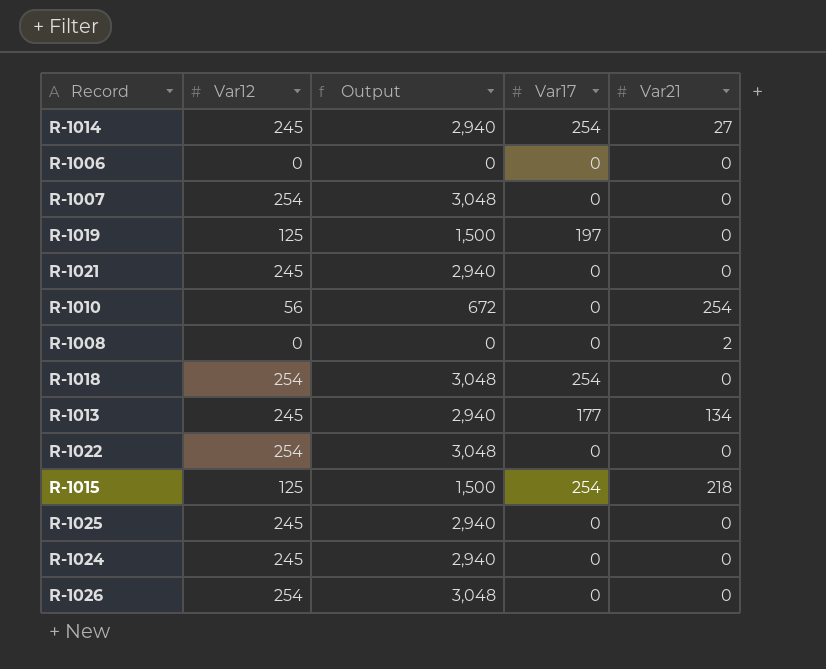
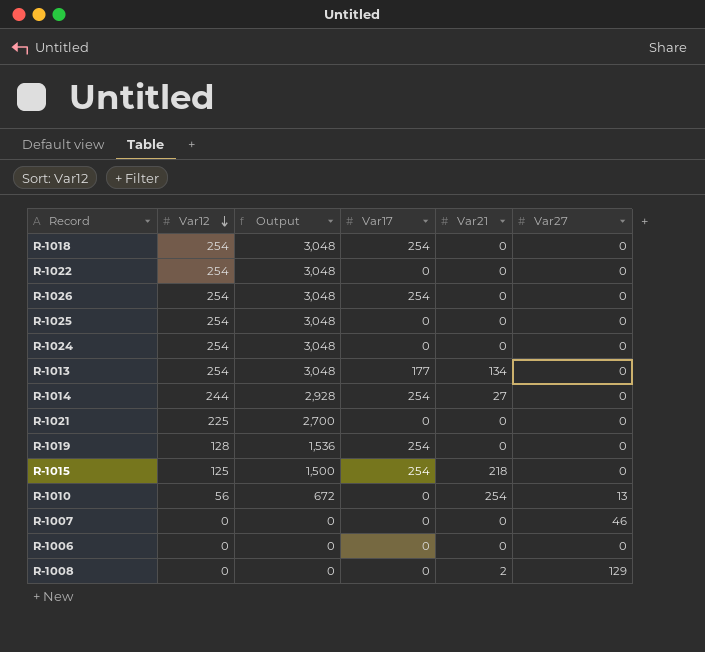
row order: none -> Var12 descending
column Var27 | position: none -> 6
R-1026 | Var17: 0 -> 254
R-1025 | Var12: 245 -> 254
R-1025 | Output: 2,940 -> 3,048
R-1024 | Var12: 245 -> 254
R-1024 | Output: 2,940 -> 3,048
R-1013 | Var12: 245 -> 254
R-1013 | Output: 2,940 -> 3,048
R-1014 | Var12: 245 -> 244
R-1014 | Output: 2,940 -> 2,928
R-1021 | Var12: 245 -> 225
R-1021 | Output: 2,940 -> 2,700
R-1019 | Var12: 125 -> 128
R-1019 | Output: 1,500 -> 1,536
R-1019 | Var17: 197 -> 254
R-1007 | Var12: 254 -> 0
R-1007 | Output: 3,048 -> 0

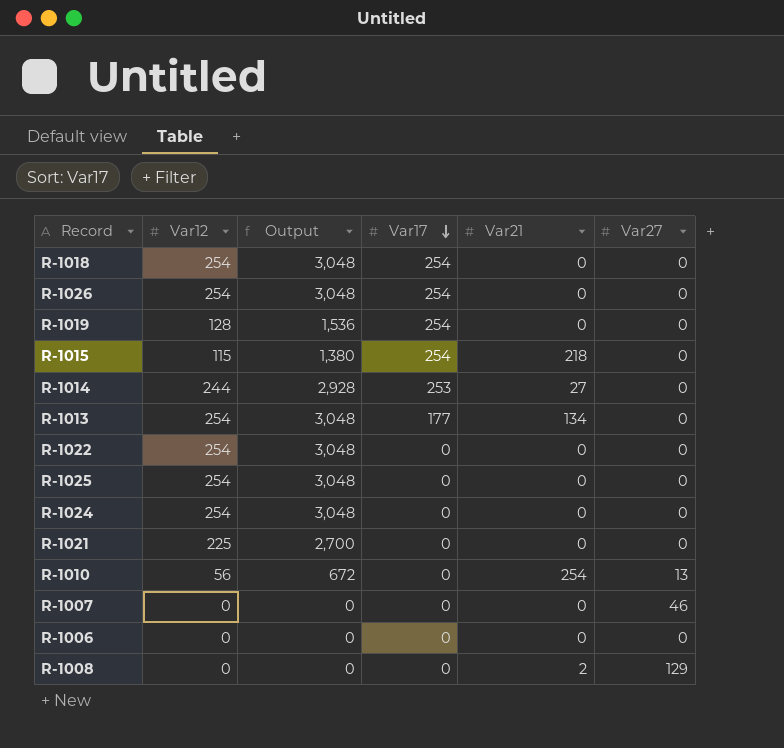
row order: Var12 descending -> Var17 descending
R-1015 | Var12: 125 -> 115
R-1015 | Output: 1,500 -> 1,380
R-1014 | Var17: 254 -> 253

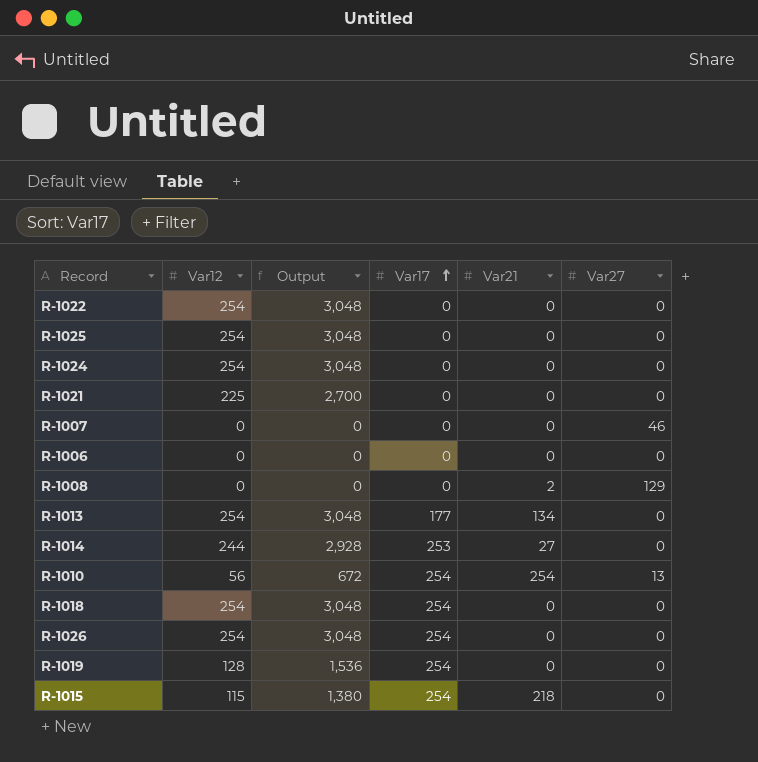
row order: Var17 descending -> Var17 ascending
R-1010 | Var17: 0 -> 254

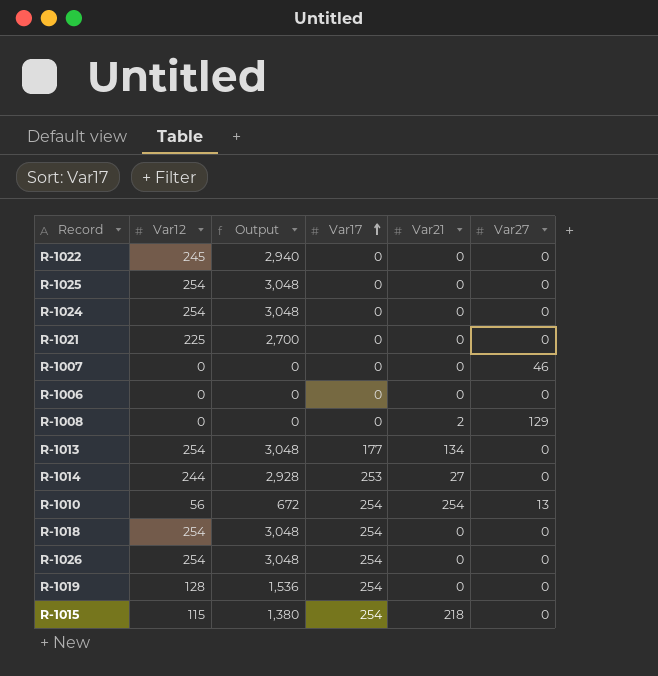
R-1022 | Var12: 254 -> 245
R-1022 | Output: 3,048 -> 2,940

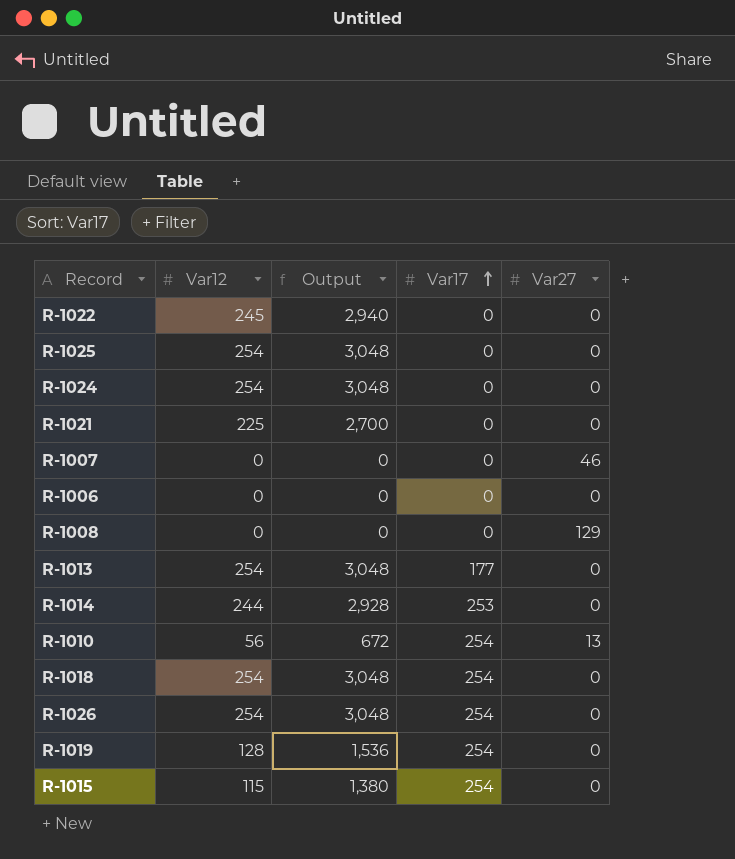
column Var21 | position: 5 -> none

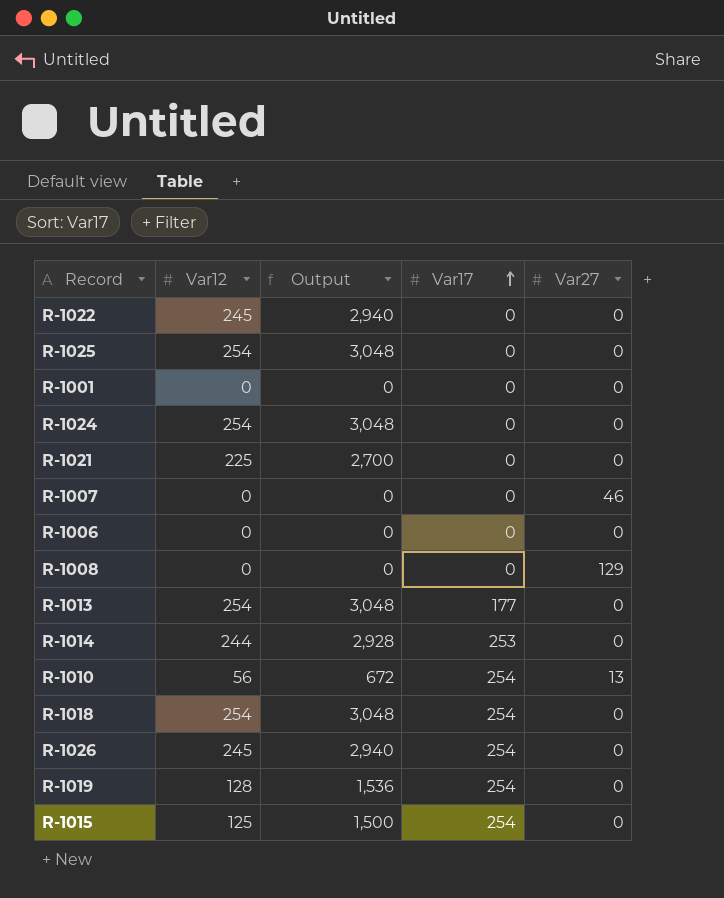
row R-1001: none -> 0 | 0 | 0 | 0
R-1026 | Var12: 254 -> 245
R-1026 | Output: 3,048 -> 2,940
R-1015 | Var12: 115 -> 125
R-1015 | Output: 1,380 -> 1,500

